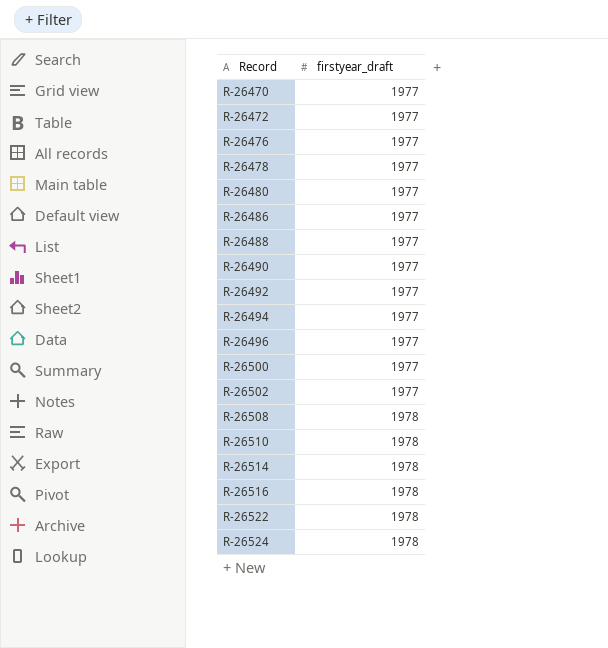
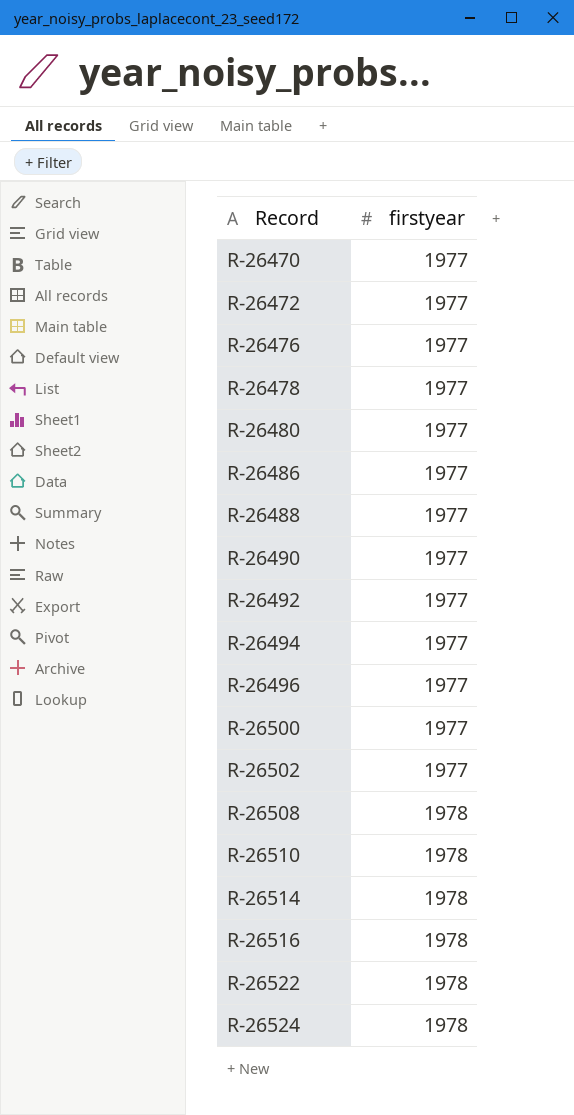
column name: firstyear_draft -> firstyear

